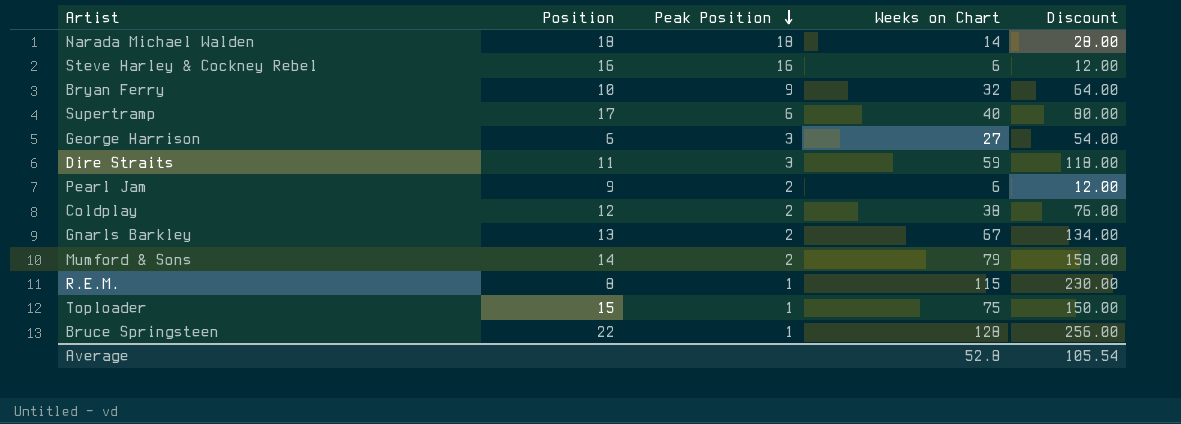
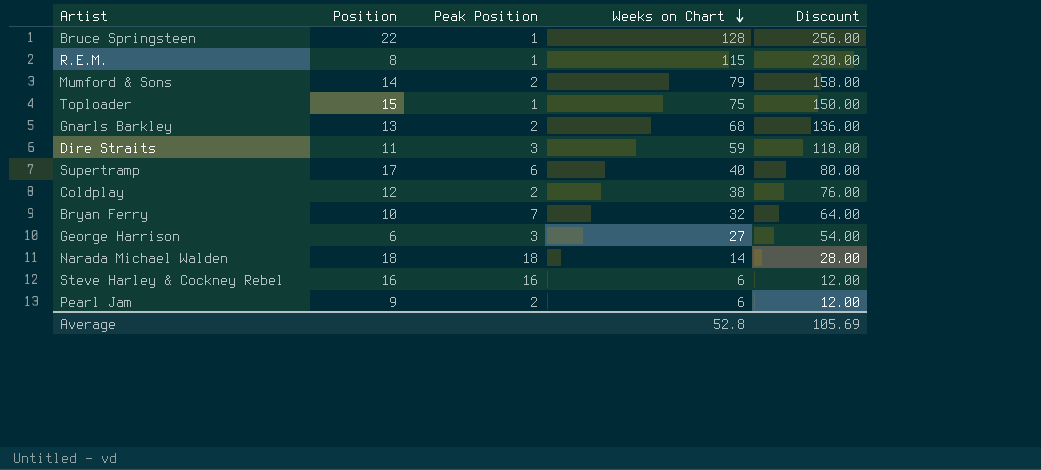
row order: Peak Position descending -> Weeks on Chart descending
Gnarls Barkley | Weeks on Chart: 67 -> 68
Gnarls Barkley | Discount: 134.00 -> 136.00
Bryan Ferry | Peak Position: 9 -> 7
Average | Discount: 105.54 -> 105.69

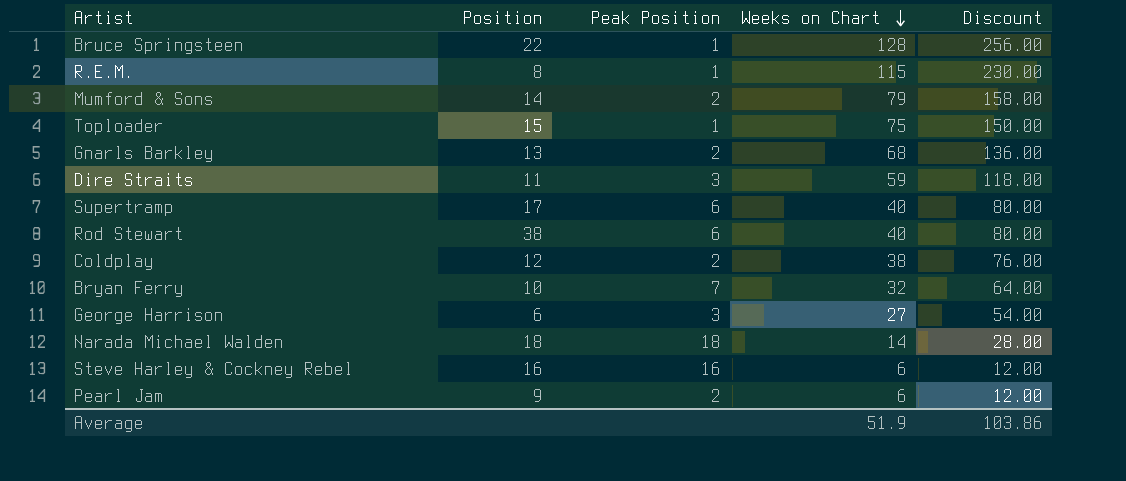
row Rod Stewart: none -> 38 | 6 | 40 | 80.00
Average | Weeks on Chart: 52.8 -> 51.9
Average | Discount: 105.69 -> 103.86

